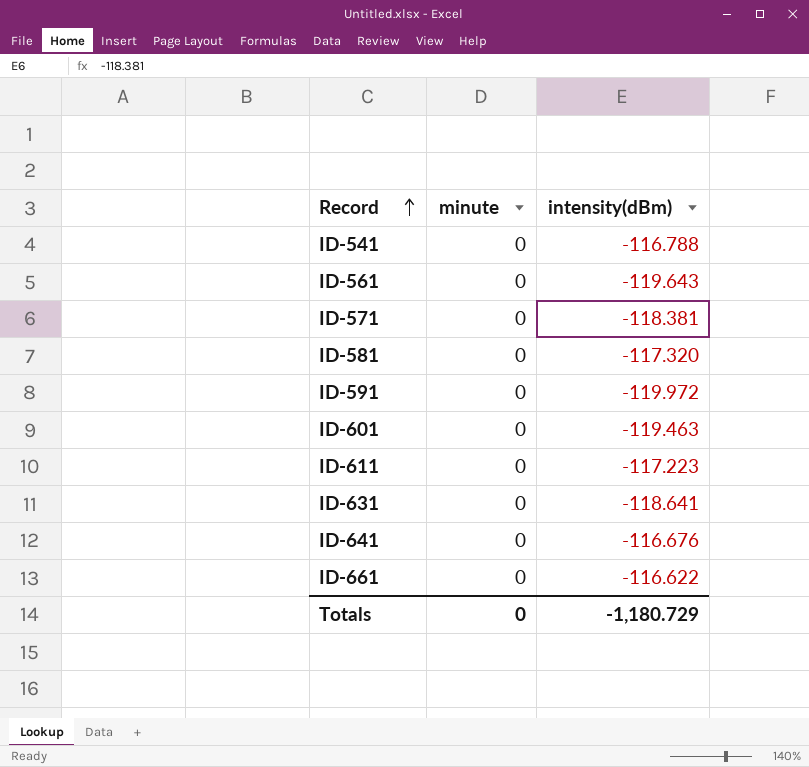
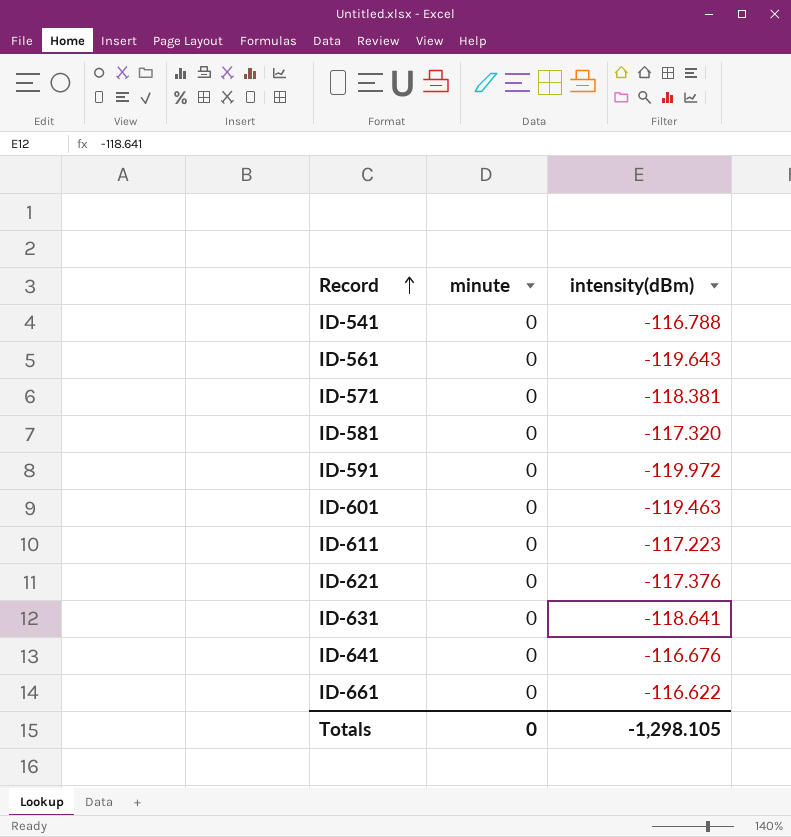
row ID-621: none -> 0 | -117.376
Totals | intensity(dBm): -1,180.729 -> -1,298.105

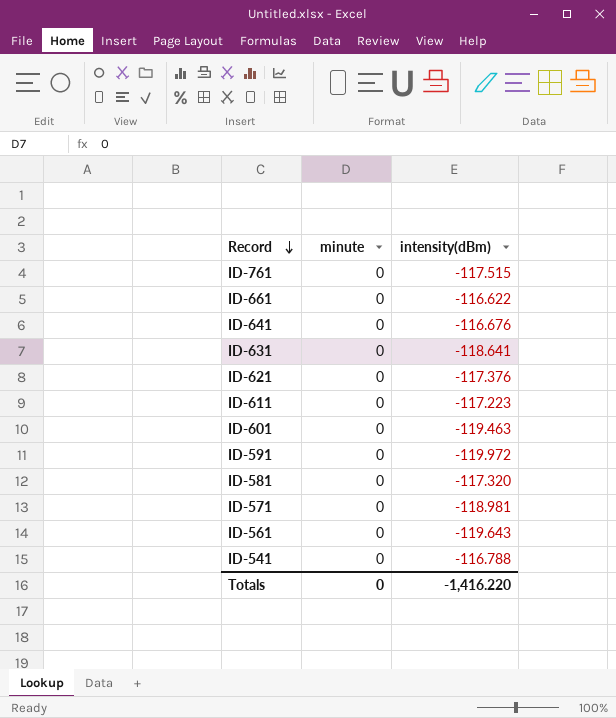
row order: Record ascending -> Record descending
row ID-761: none -> 0 | -117.515
ID-571 | intensity(dBm): -118.381 -> -118.981
Totals | intensity(dBm): -1,298.105 -> -1,416.220

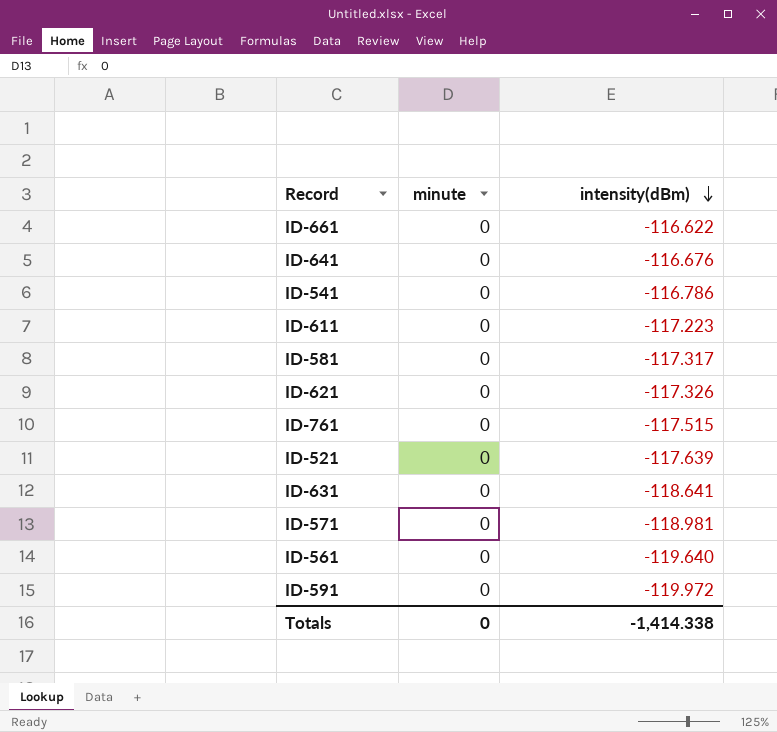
row order: Record descending -> intensity(dBm) descending
row ID-601: 0 | -119.463 -> none
ID-541 | intensity(dBm): -116.788 -> -116.786
ID-581 | intensity(dBm): -117.320 -> -117.317
ID-621 | intensity(dBm): -117.376 -> -117.326
row ID-521: none -> 0 | -117.639
ID-561 | intensity(dBm): -119.643 -> -119.640
Totals | intensity(dBm): -1,416.220 -> -1,414.338

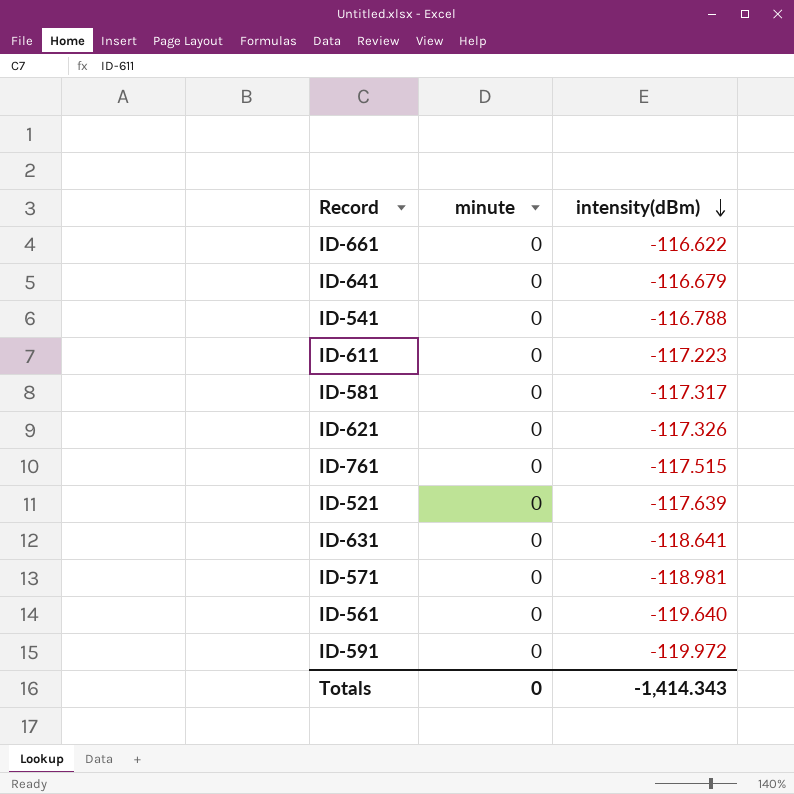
ID-641 | intensity(dBm): -116.676 -> -116.679
ID-541 | intensity(dBm): -116.786 -> -116.788
Totals | intensity(dBm): -1,414.338 -> -1,414.343

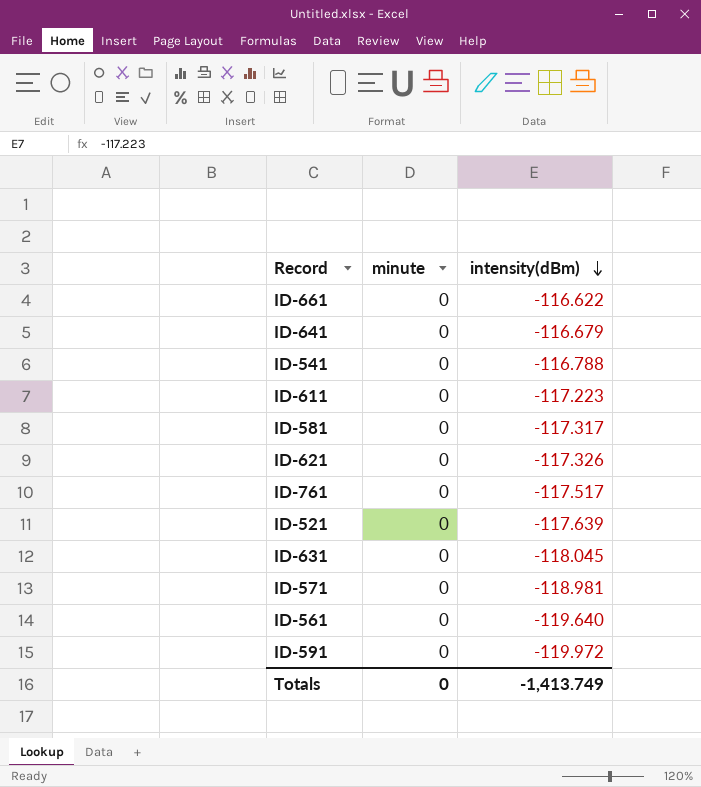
ID-761 | intensity(dBm): -117.515 -> -117.517
ID-631 | intensity(dBm): -118.641 -> -118.045
Totals | intensity(dBm): -1,414.343 -> -1,413.749

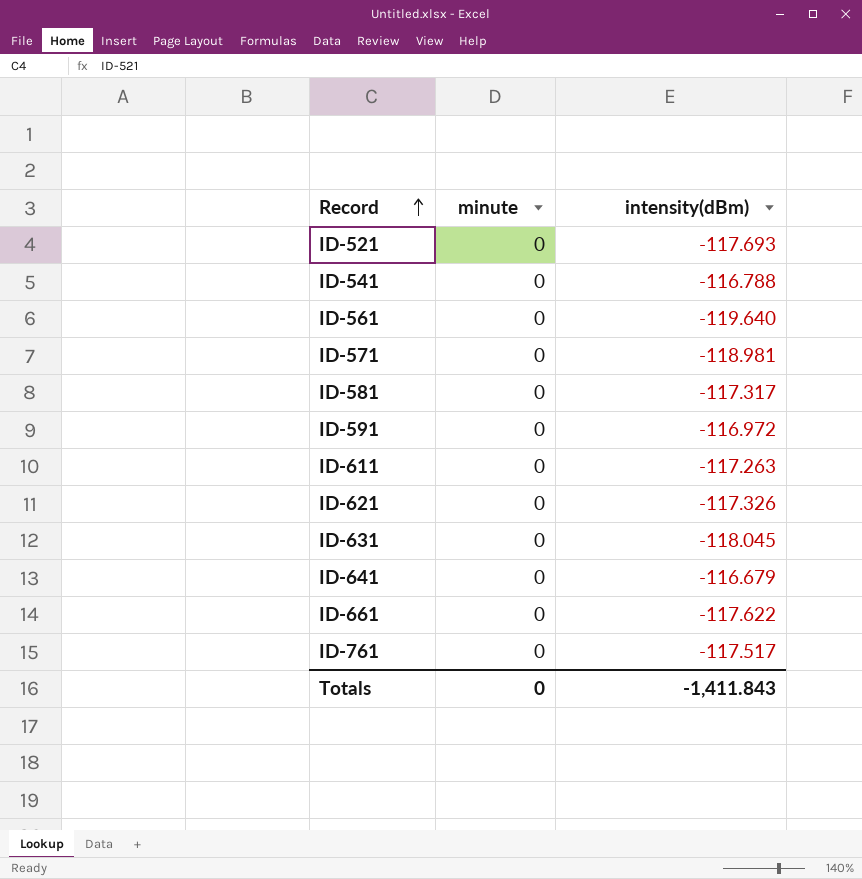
row order: intensity(dBm) descending -> Record ascending
ID-521 | intensity(dBm): -117.639 -> -117.693
ID-591 | intensity(dBm): -119.972 -> -116.972
ID-611 | intensity(dBm): -117.223 -> -117.263
ID-661 | intensity(dBm): -116.622 -> -117.622
Totals | intensity(dBm): -1,413.749 -> -1,411.843

